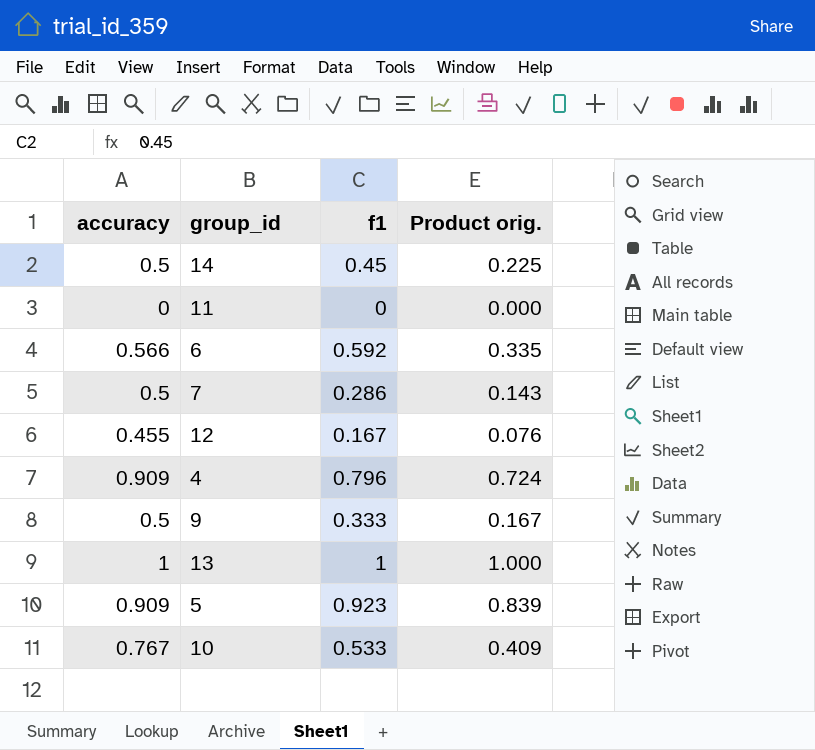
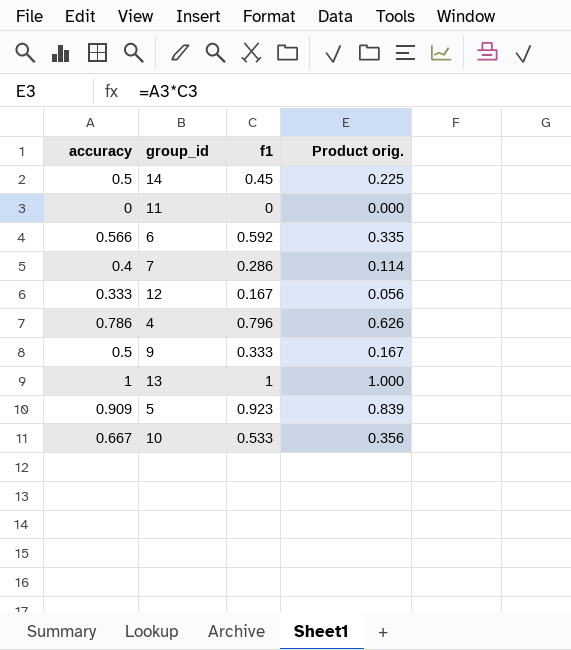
7 | accuracy: 0.5 -> 0.4
7 | Product orig.: 0.143 -> 0.114
12 | accuracy: 0.455 -> 0.333
12 | Product orig.: 0.076 -> 0.056
4 | accuracy: 0.909 -> 0.786
4 | Product orig.: 0.724 -> 0.626
10 | accuracy: 0.767 -> 0.667
10 | Product orig.: 0.409 -> 0.356

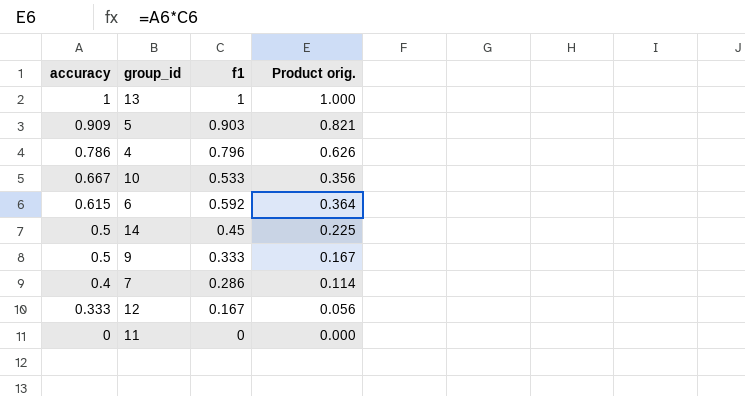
row order: none -> accuracy descending
5 | f1: 0.923 -> 0.903
5 | Product orig.: 0.839 -> 0.821
6 | accuracy: 0.566 -> 0.615
6 | Product orig.: 0.335 -> 0.364

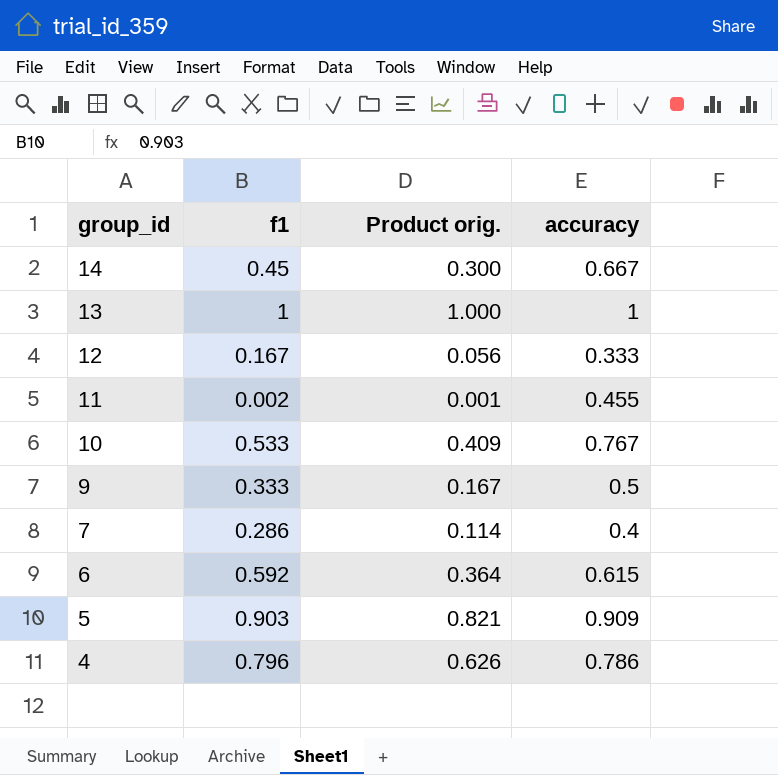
row order: accuracy descending -> group_id descending
column accuracy | position: 1 -> 4
14 | Product orig.: 0.225 -> 0.300
14 | accuracy: 0.5 -> 0.667
11 | f1: 0 -> 0.002
11 | Product orig.: 0.000 -> 0.001
11 | accuracy: 0 -> 0.455
10 | Product orig.: 0.356 -> 0.409
10 | accuracy: 0.667 -> 0.767

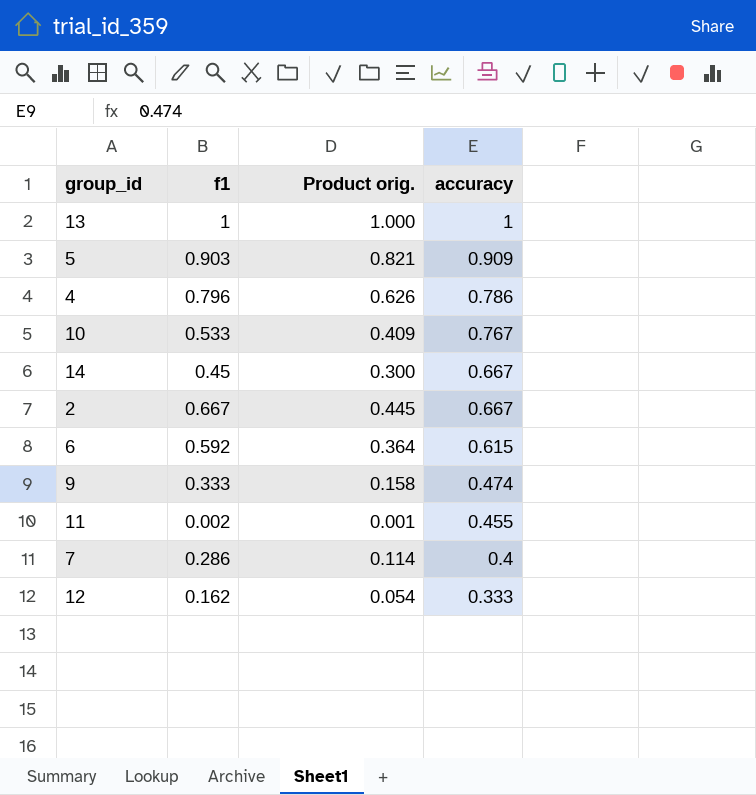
row order: group_id descending -> accuracy descending
row 2: none -> 0.667 | 0.445 | 0.667
9 | Product orig.: 0.167 -> 0.158
9 | accuracy: 0.5 -> 0.474
12 | f1: 0.167 -> 0.162
12 | Product orig.: 0.056 -> 0.054

